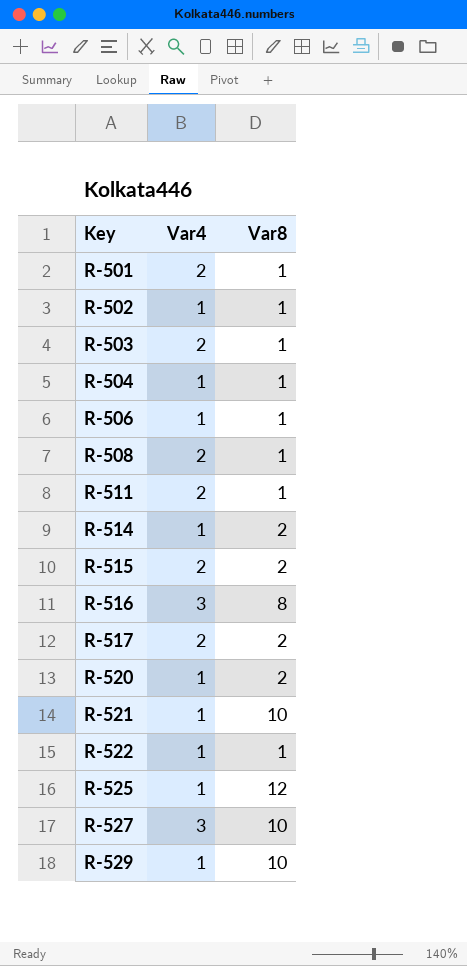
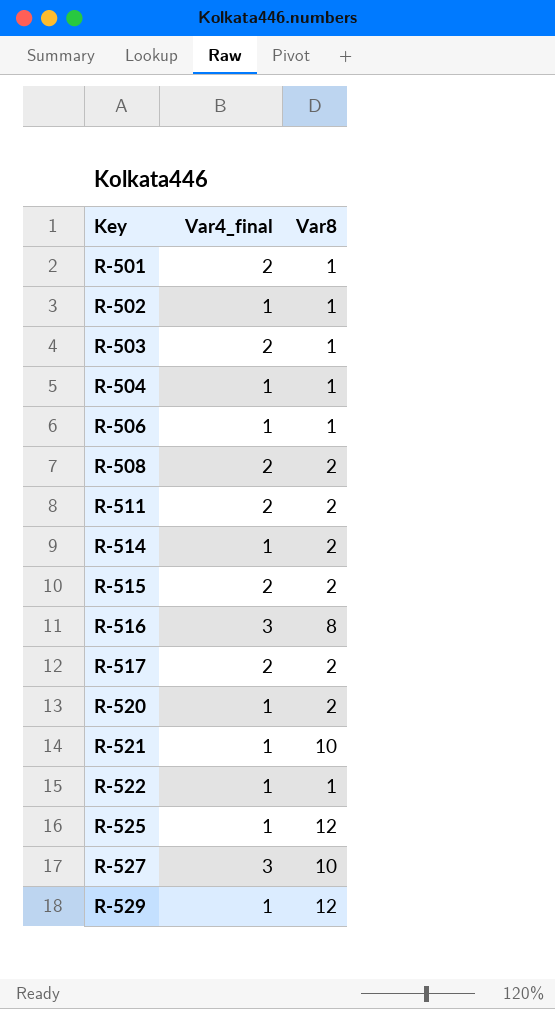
column name: Var4 -> Var4_final
R-508 | Var8: 1 -> 2
R-511 | Var8: 1 -> 2
R-529 | Var8: 10 -> 12

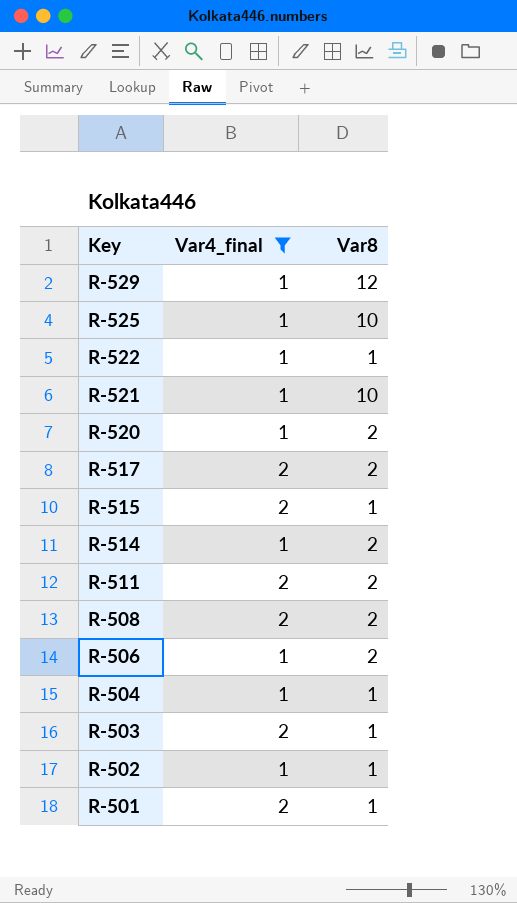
filter: none -> Var4_final != 3
row order: Key ascending -> Key descending
R-525 | Var8: 12 -> 10
R-515 | Var8: 2 -> 1
R-506 | Var8: 1 -> 2

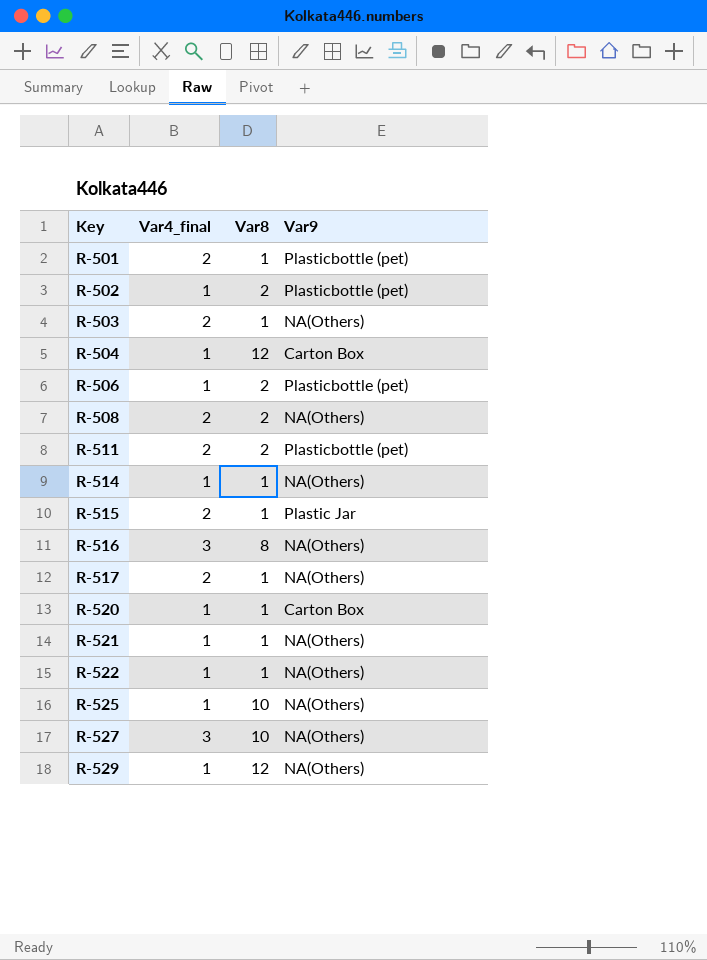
filter: Var4_final != 3 -> none
row order: Key descending -> Key ascending
column Var9 | position: none -> 4
R-502 | Var8: 1 -> 2
R-504 | Var8: 1 -> 12
R-514 | Var8: 2 -> 1
R-517 | Var8: 2 -> 1
R-520 | Var8: 2 -> 1
R-521 | Var8: 10 -> 1

